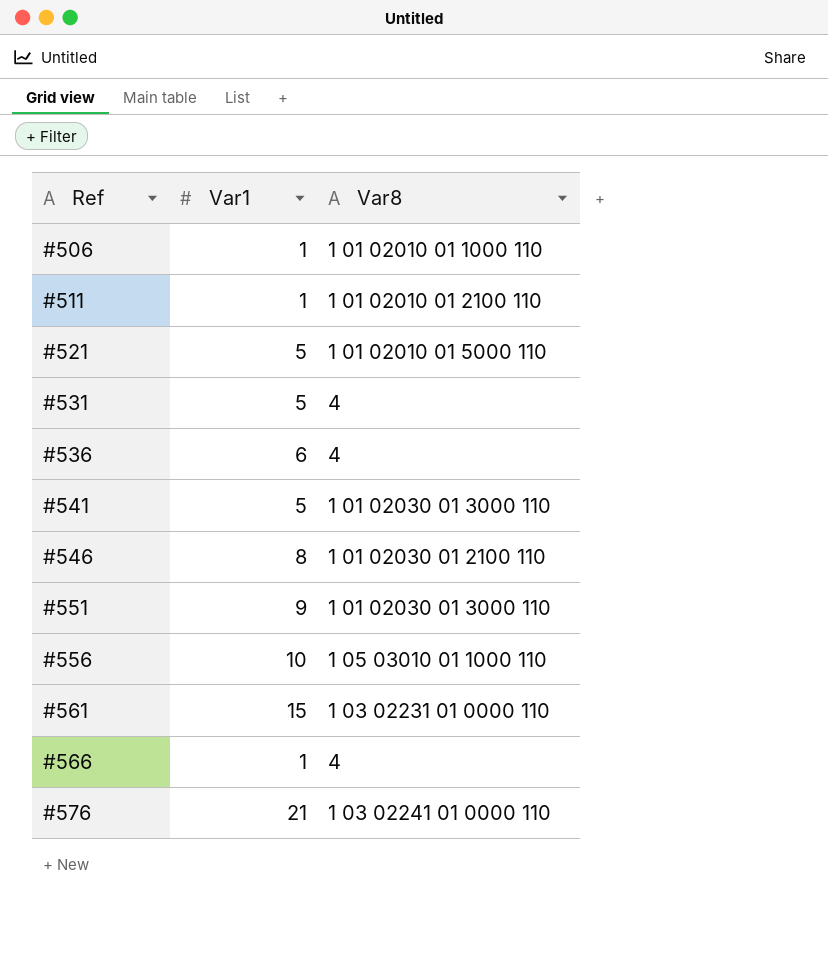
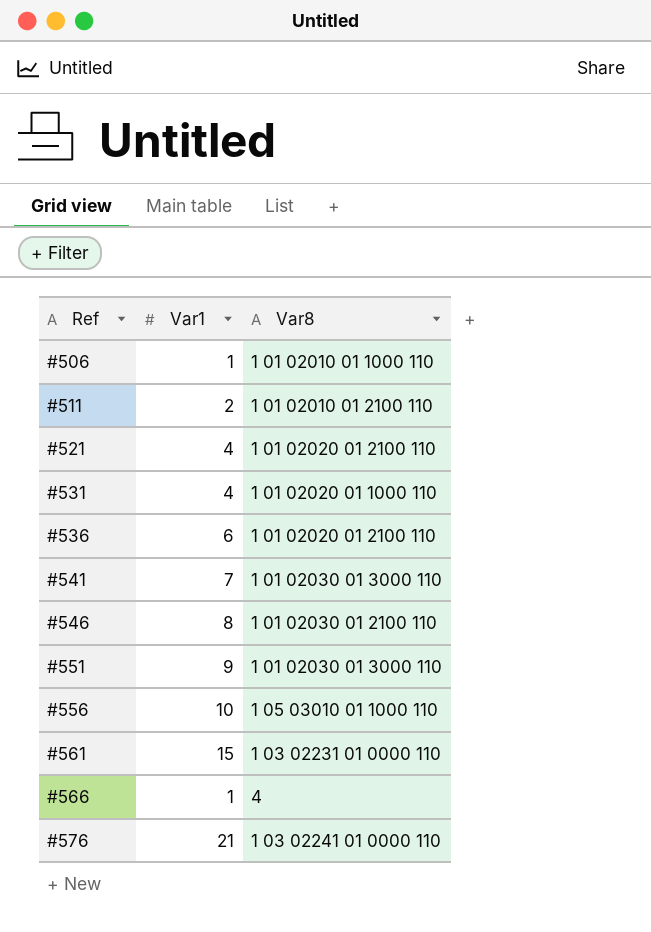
#511 | Var1: 1 -> 2
#521 | Var1: 5 -> 4
#521 | Var8: 1 01 02010 01 5000 110 -> 1 01 02020 01 2100 110
#531 | Var1: 5 -> 4
#531 | Var8: 4 -> 1 01 02020 01 1000 110
#536 | Var8: 4 -> 1 01 02020 01 2100 110
#541 | Var1: 5 -> 7

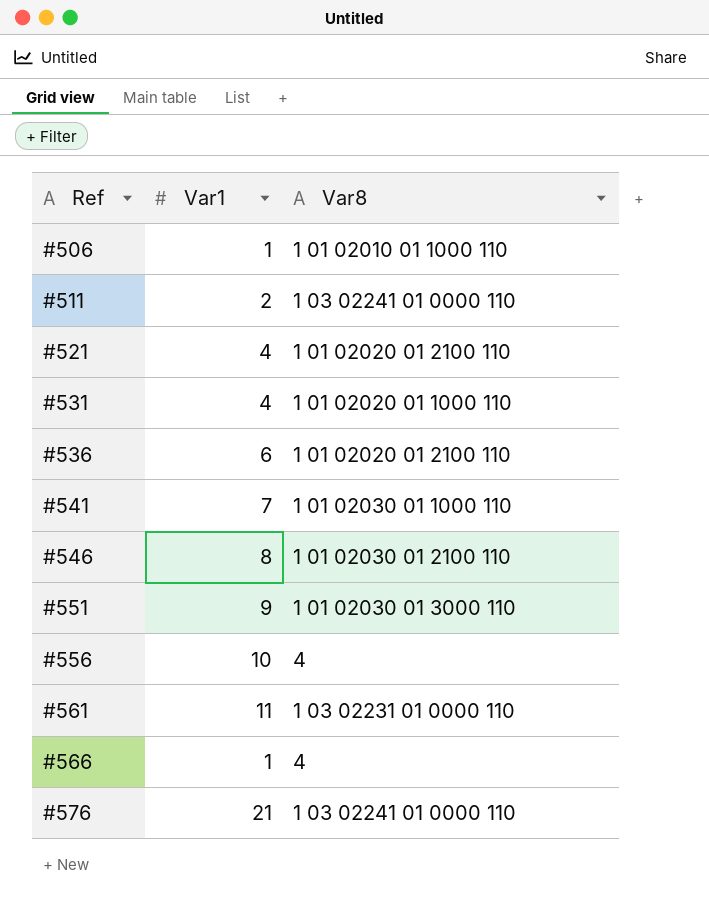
#511 | Var8: 1 01 02010 01 2100 110 -> 1 03 02241 01 0000 110
#541 | Var8: 1 01 02030 01 3000 110 -> 1 01 02030 01 1000 110
#556 | Var8: 1 05 03010 01 1000 110 -> 4
#561 | Var1: 15 -> 11

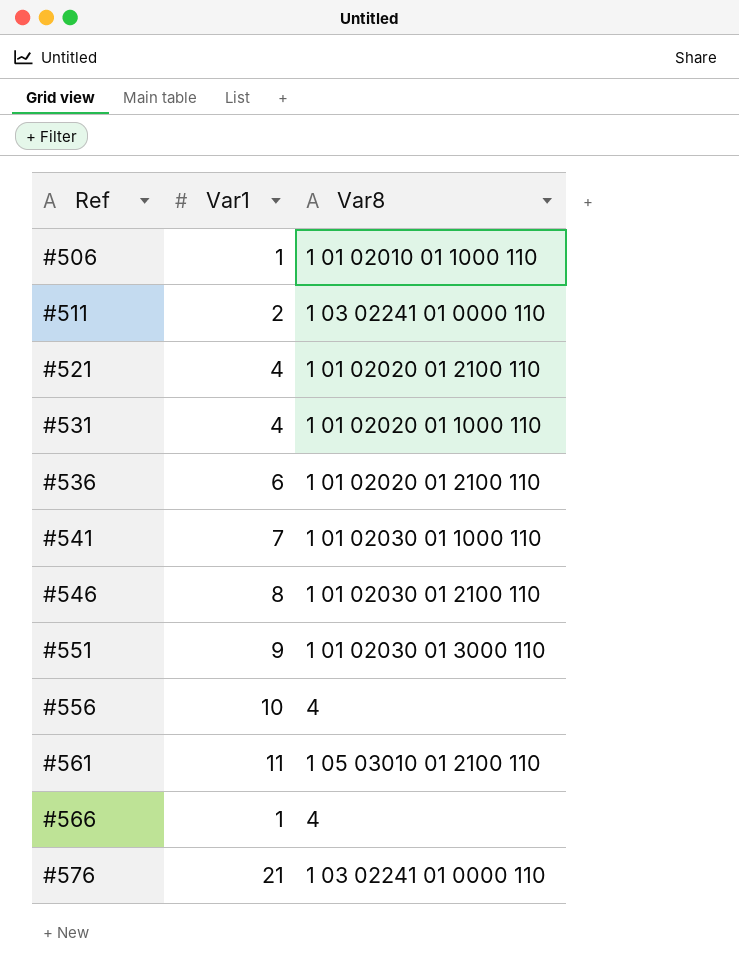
#561 | Var8: 1 03 02231 01 0000 110 -> 1 05 03010 01 2100 110

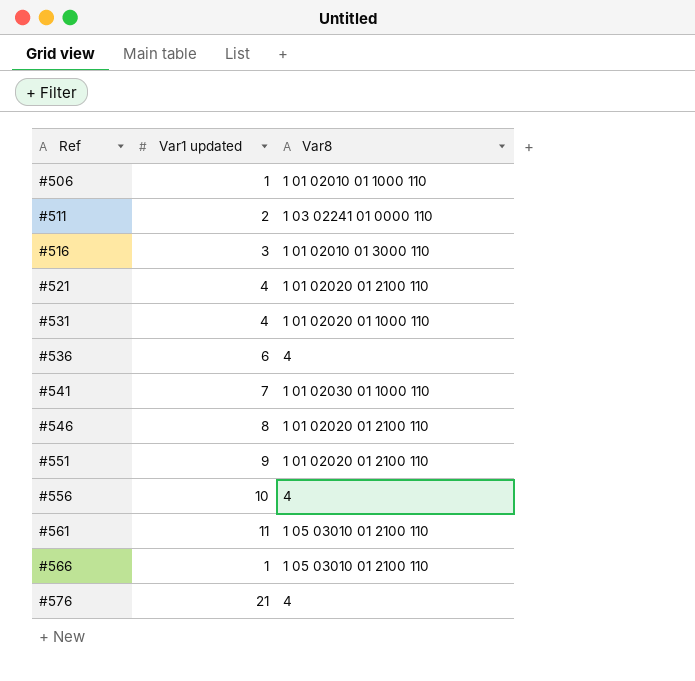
column name: Var1 -> Var1 updated
row #516: none -> 3 | 1 01 02010 01 3000 110
#536 | Var8: 1 01 02020 01 2100 110 -> 4
#546 | Var8: 1 01 02030 01 2100 110 -> 1 01 02020 01 2100 110
#551 | Var8: 1 01 02030 01 3000 110 -> 1 01 02020 01 2100 110
#566 | Var8: 4 -> 1 05 03010 01 2100 110
#576 | Var8: 1 03 02241 01 0000 110 -> 4

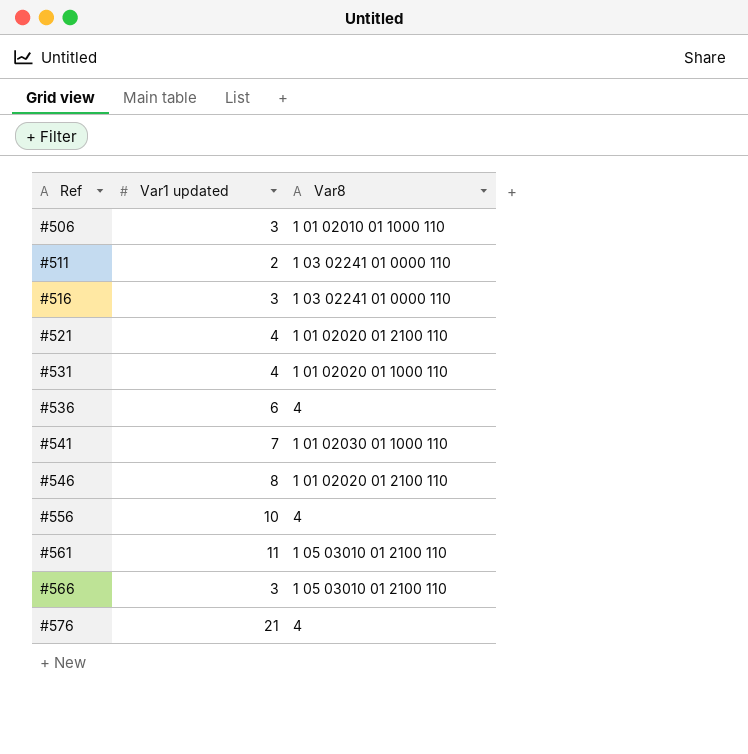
row #551: 9 | 1 01 02020 01 2100 110 -> none
#506 | Var1 updated: 1 -> 3
#516 | Var8: 1 01 02010 01 3000 110 -> 1 03 02241 01 0000 110
#566 | Var1 updated: 1 -> 3

